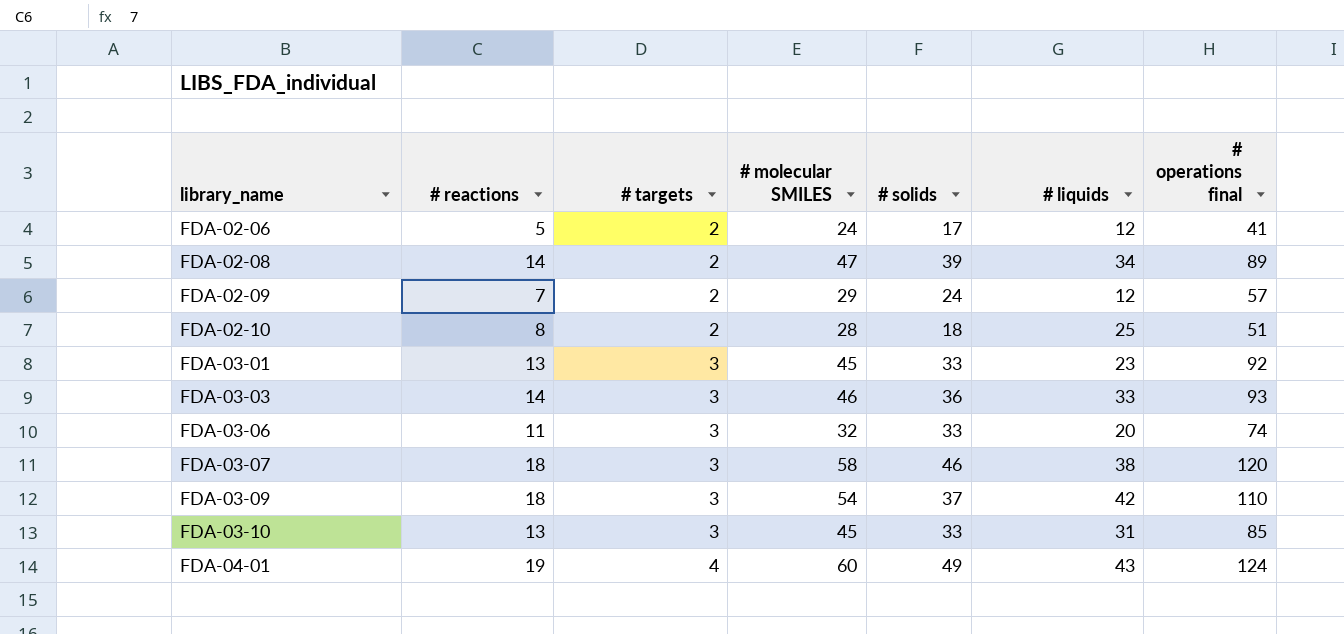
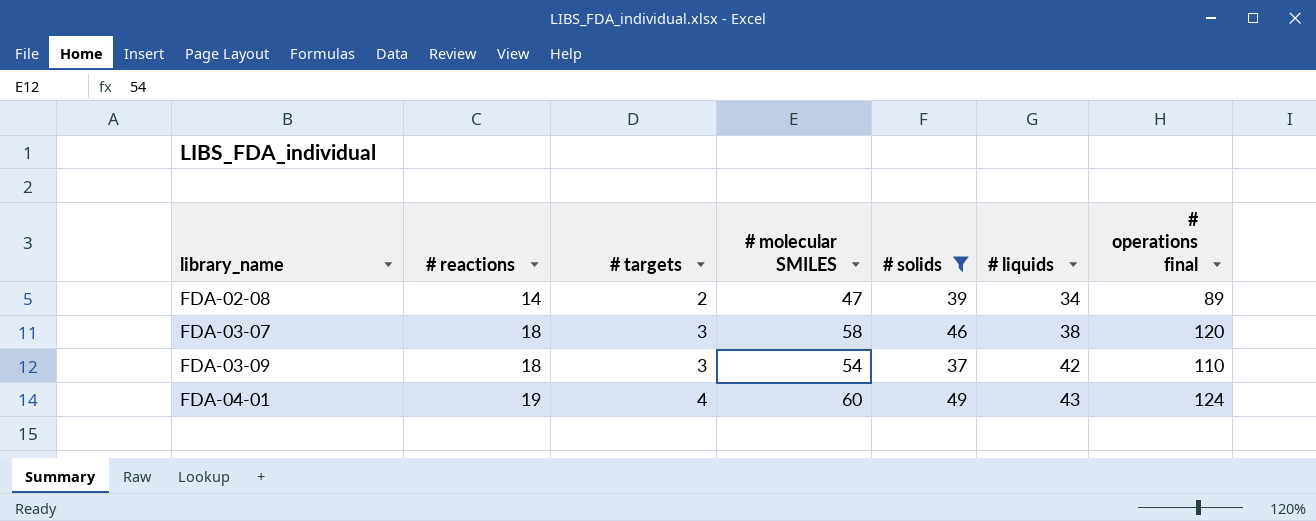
filter: none -> # solids >= 37

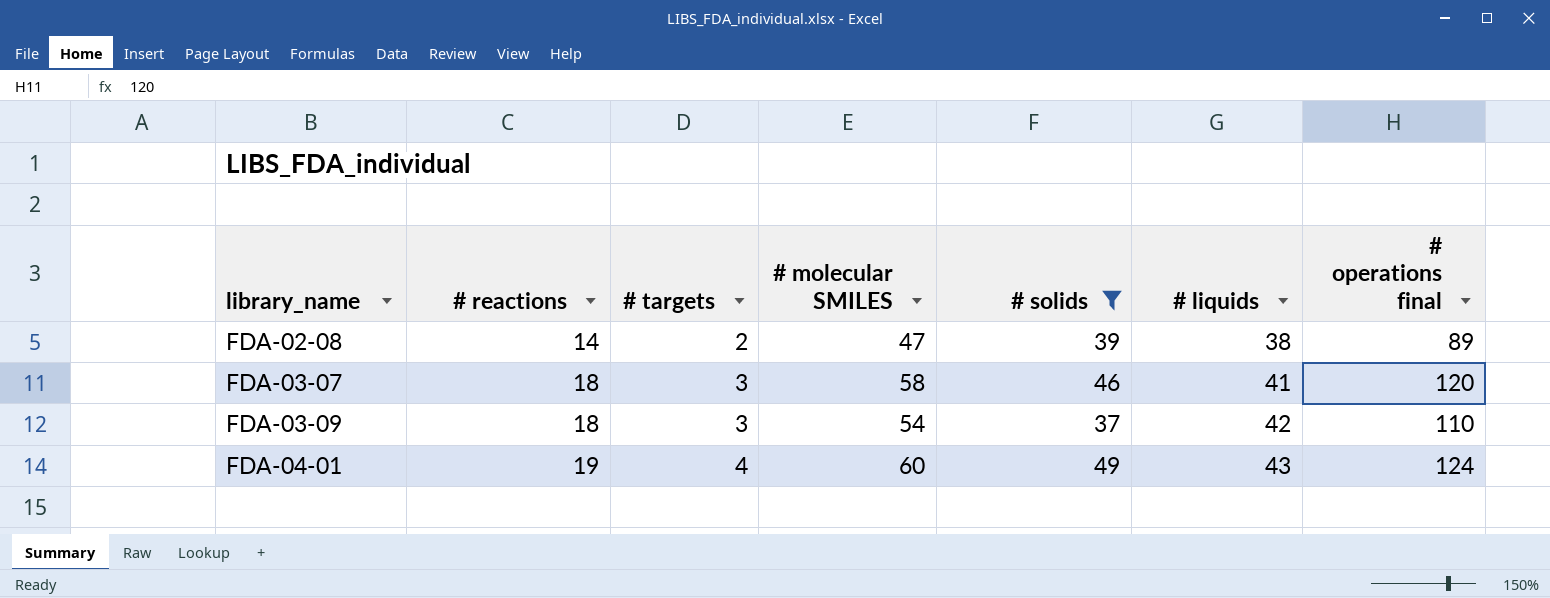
FDA-02-08 | # liquids: 34 -> 38
FDA-03-07 | # liquids: 38 -> 41

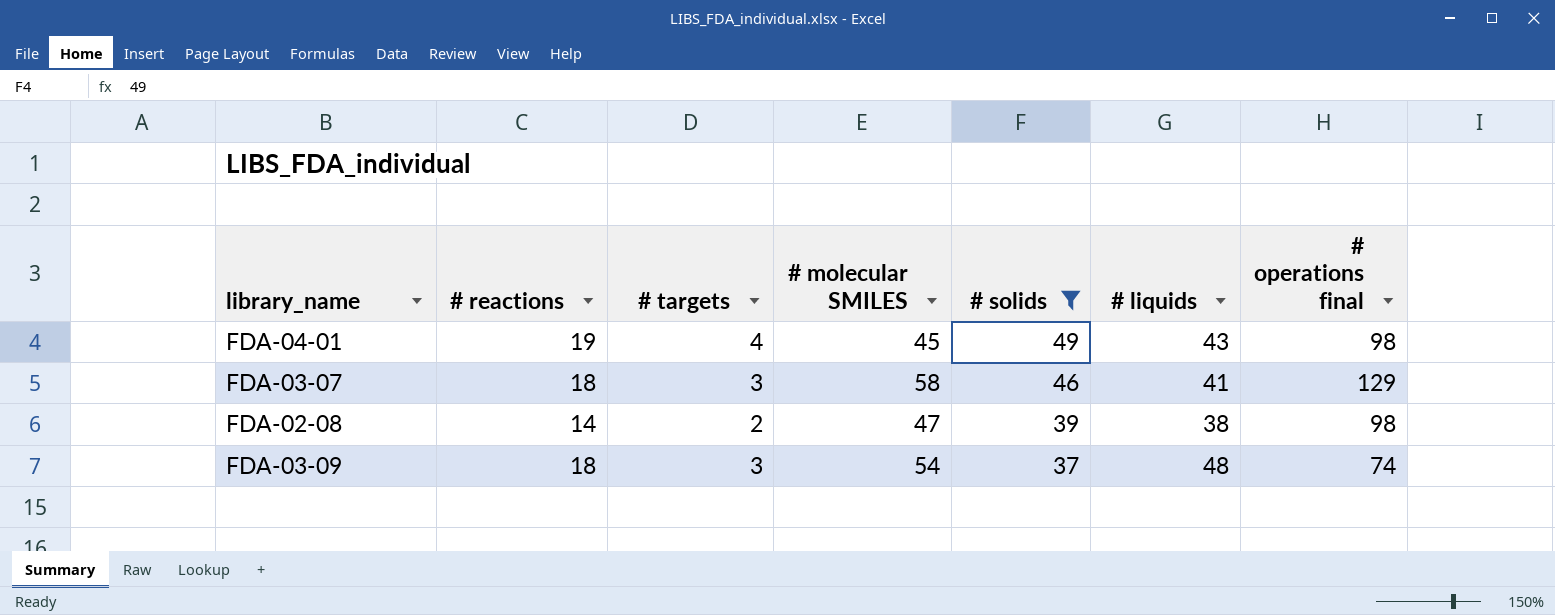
row order: library_name ascending -> # solids descending
FDA-04-01 | # molecular SMILES: 60 -> 45
FDA-04-01 | # operations final: 124 -> 98
FDA-03-07 | # operations final: 120 -> 129
FDA-02-08 | # operations final: 89 -> 98
FDA-03-09 | # liquids: 42 -> 48
FDA-03-09 | # operations final: 110 -> 74

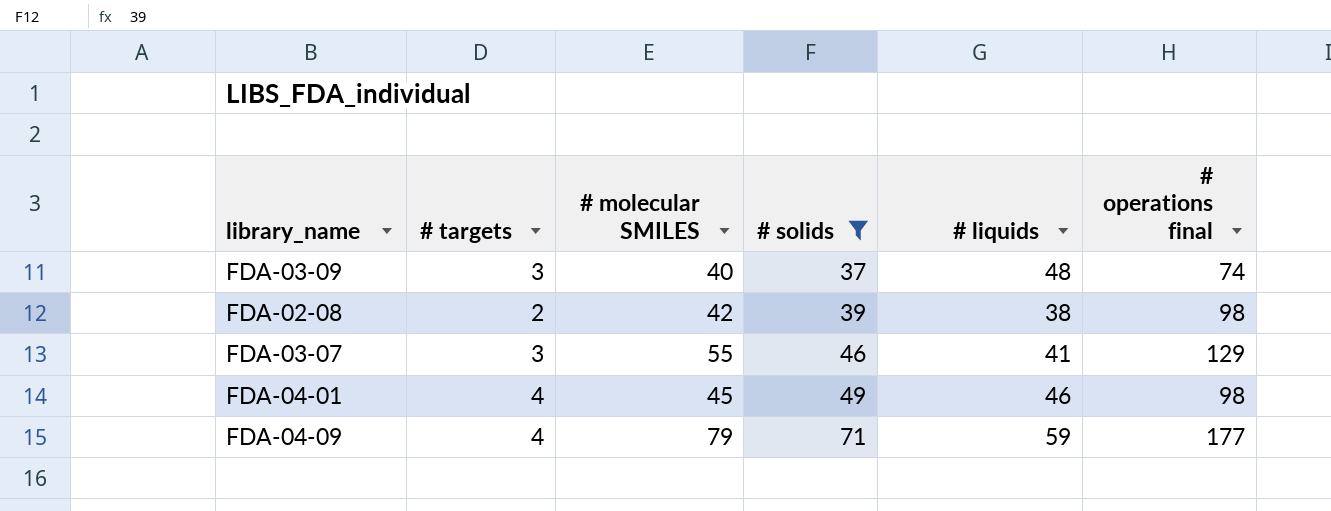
row order: # solids descending -> # solids ascending
column # reactions | position: 2 -> none
FDA-03-09 | # molecular SMILES: 54 -> 40
FDA-02-08 | # molecular SMILES: 47 -> 42
FDA-03-07 | # molecular SMILES: 58 -> 55
FDA-04-01 | # liquids: 43 -> 46
row FDA-04-09: none -> 4 | 79 | 71 | 59 | 177

